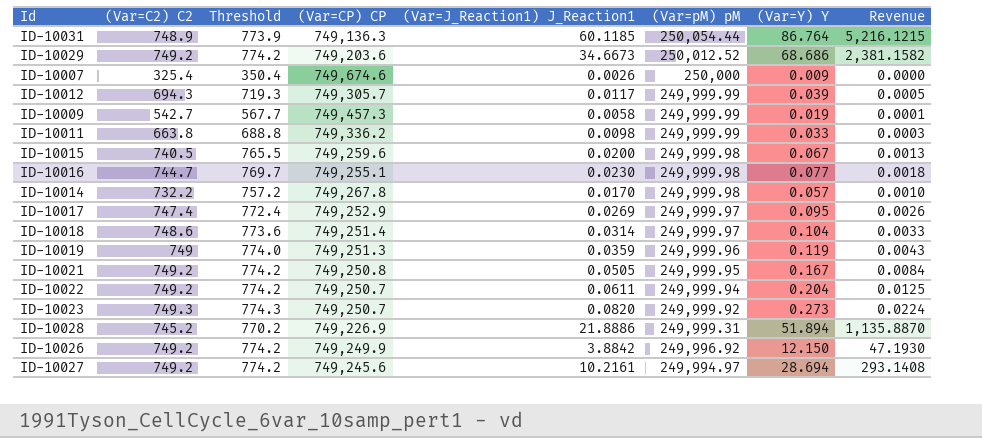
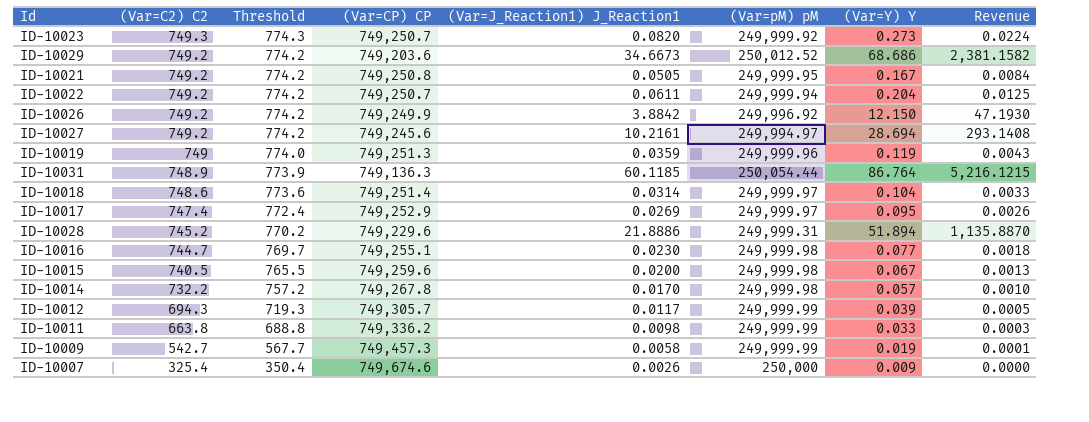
row order: (Var=pM) pM descending -> (Var=C2) C2 descending
ID-10028 | (Var=CP) CP: 749,226.9 -> 749,229.6

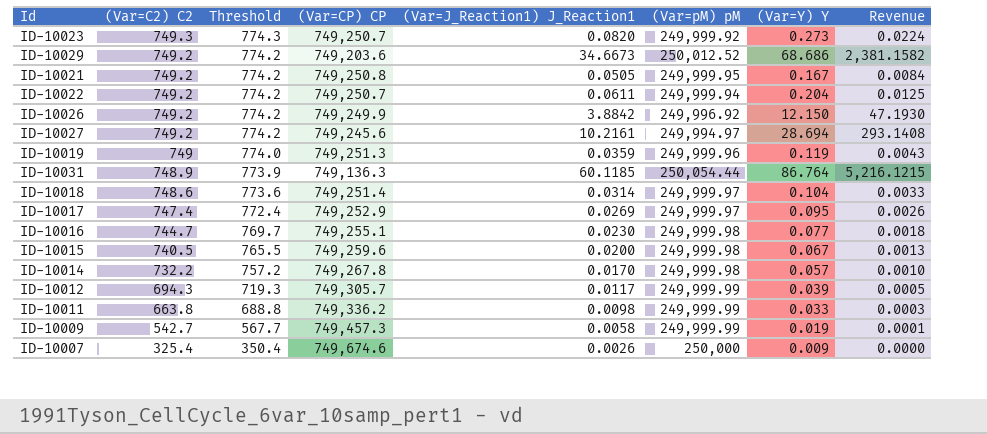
row ID-10028: 745.2 | 770.2 | 749,229.6 | 21.8886 | 249,999.31 | 51.894 | 1,135.8870 -> none

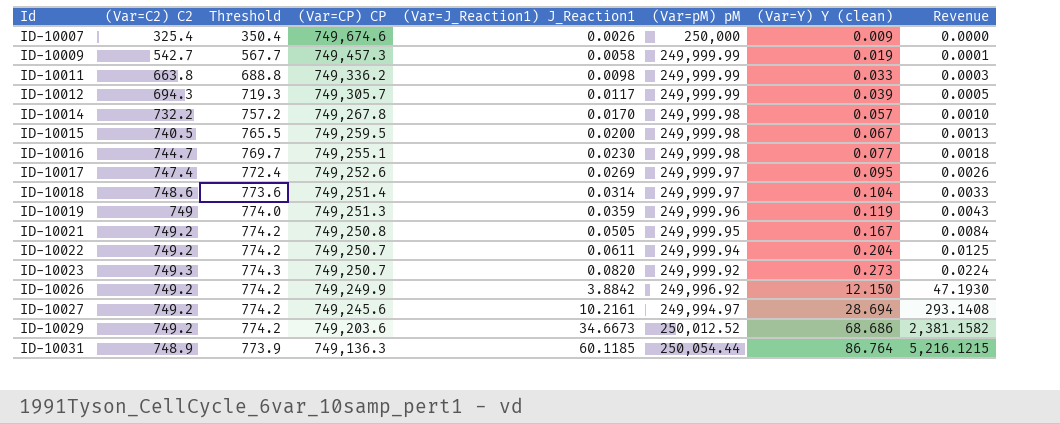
row order: (Var=C2) C2 descending -> Id ascending
column name: (Var=Y) Y -> (Var=Y) Y (clean)
ID-10015 | (Var=CP) CP: 749,259.6 -> 749,259.5
ID-10017 | (Var=CP) CP: 749,252.9 -> 749,252.6

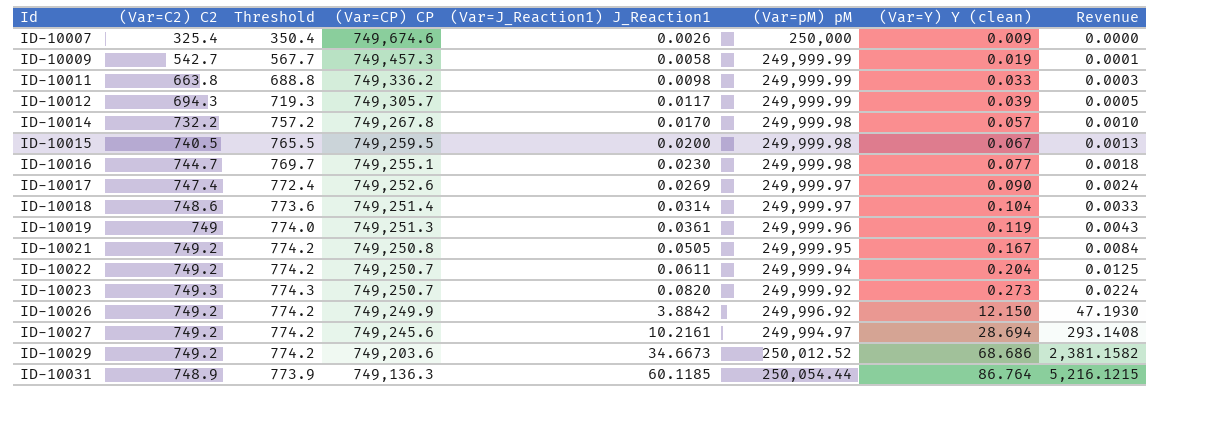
ID-10017 | (Var=Y) Y (clean): 0.095 -> 0.090
ID-10017 | Revenue: 0.0026 -> 0.0024
ID-10019 | (Var=J_Reaction1) J_Reaction1: 0.0359 -> 0.0361

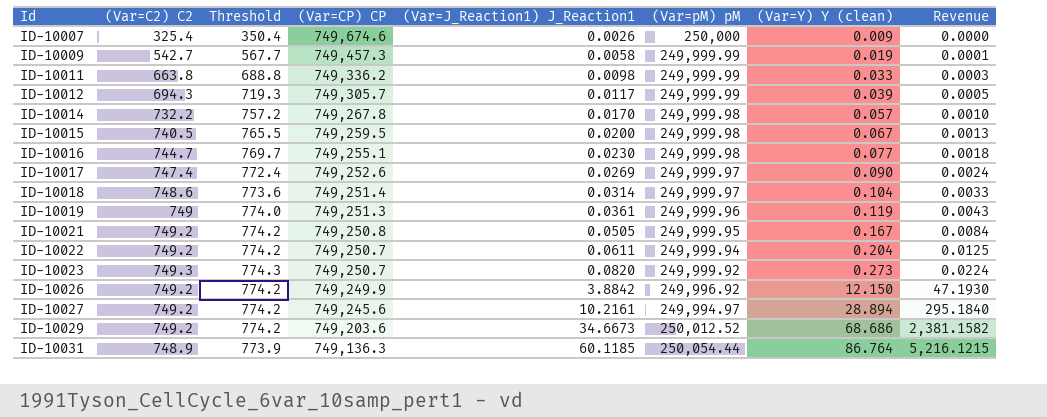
ID-10027 | (Var=Y) Y (clean): 28.694 -> 28.894
ID-10027 | Revenue: 293.1408 -> 295.1840

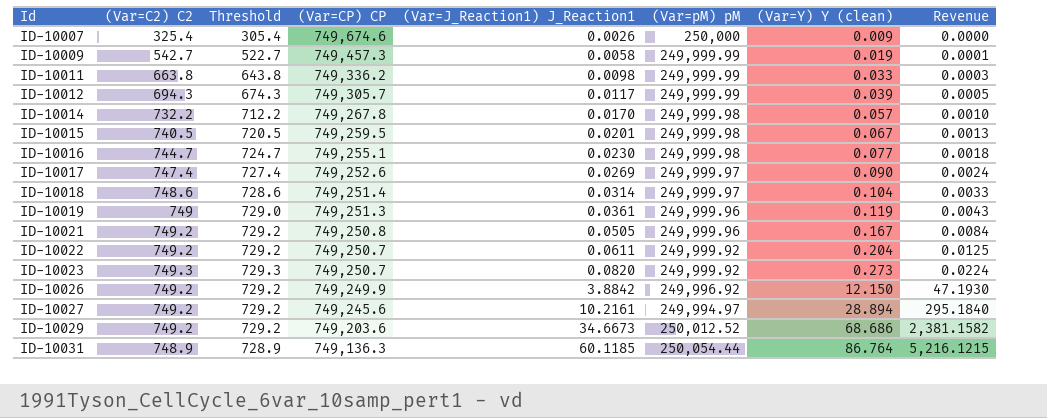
column Threshold | formula: [(Var=C2) C2] + 25 -> [(Var=C2) C2] - 20
ID-10015 | (Var=J_Reaction1) J_Reaction1: 0.0200 -> 0.0201
ID-10021 | (Var=pM) pM: 249,999.95 -> 249,999.96
ID-10022 | (Var=pM) pM: 249,999.94 -> 249,999.92

